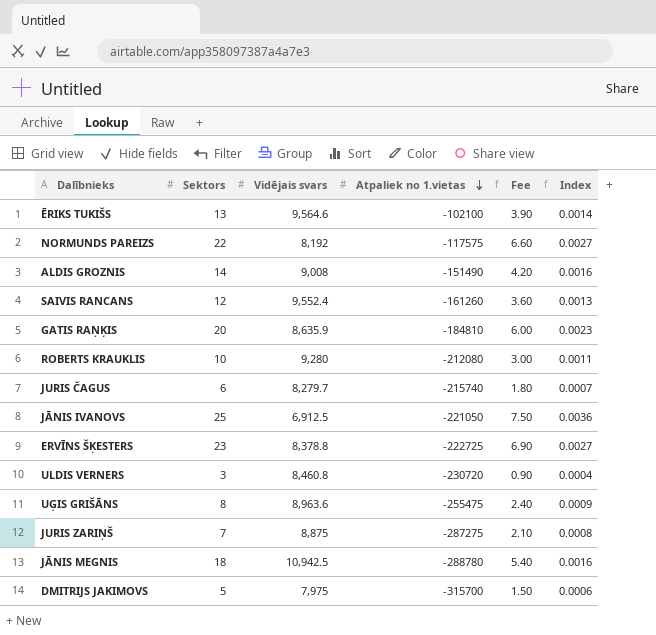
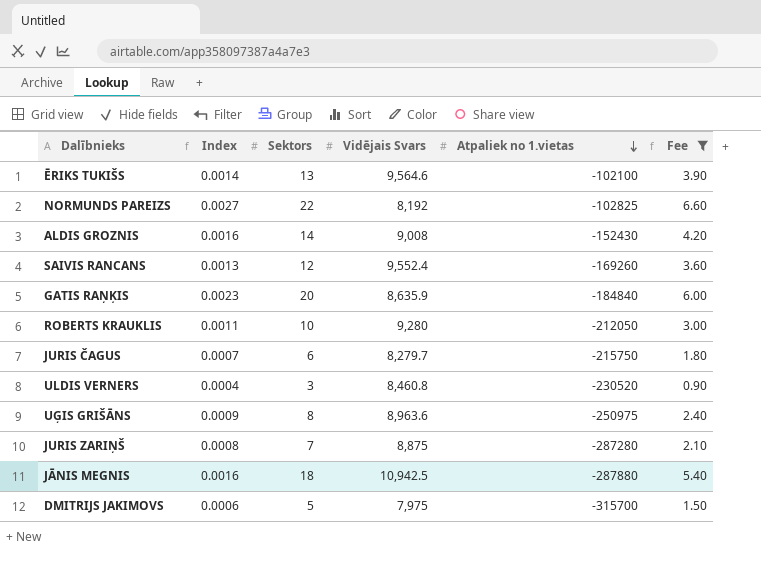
filter: none -> Fee <= 6.60
column Index | position: 6 -> 2
column name: Vidējais svars -> Vidējais Svars
NORMUNDS PAREIZS | Atpaliek no 1.vietas: -117575 -> -102825
ALDIS GROZNIS | Atpaliek no 1.vietas: -151490 -> -152430
SAIVIS RANCANS | Atpaliek no 1.vietas: -161260 -> -169260
GATIS RAŅĶIS | Atpaliek no 1.vietas: -184810 -> -184840
ROBERTS KRAUKLIS | Atpaliek no 1.vietas: -212080 -> -212050
JURIS ČAGUS | Atpaliek no 1.vietas: -215740 -> -215750
ULDIS VERNERS | Atpaliek no 1.vietas: -230720 -> -230520
UĢIS GRIŠĀNS | Atpaliek no 1.vietas: -255475 -> -250975
JURIS ZARIŅŠ | Atpaliek no 1.vietas: -287275 -> -287280
JĀNIS MEGNIS | Atpaliek no 1.vietas: -288780 -> -287880

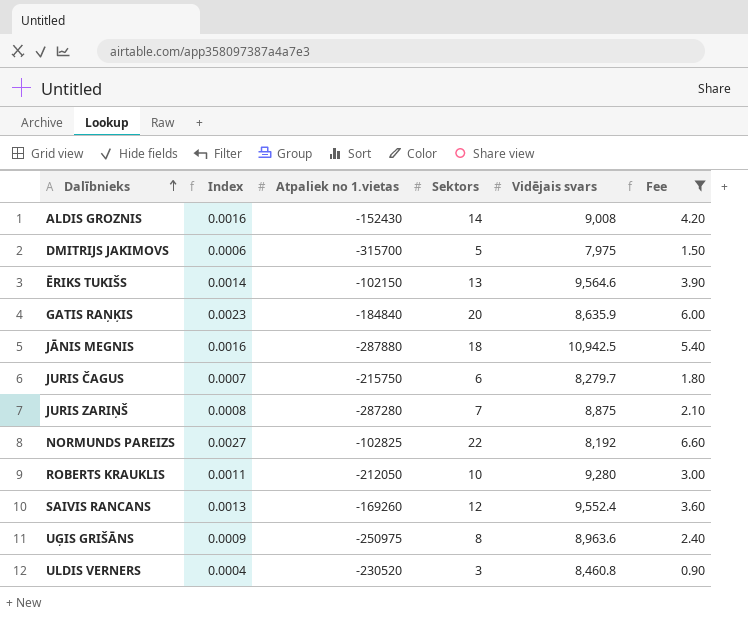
row order: Atpaliek no 1.vietas descending -> Dalībnieks ascending
column Atpaliek no 1.vietas | position: 5 -> 3
column name: Vidējais Svars -> Vidējais svars
ĒRIKS TUKIŠS | Atpaliek no 1.vietas: -102100 -> -102150

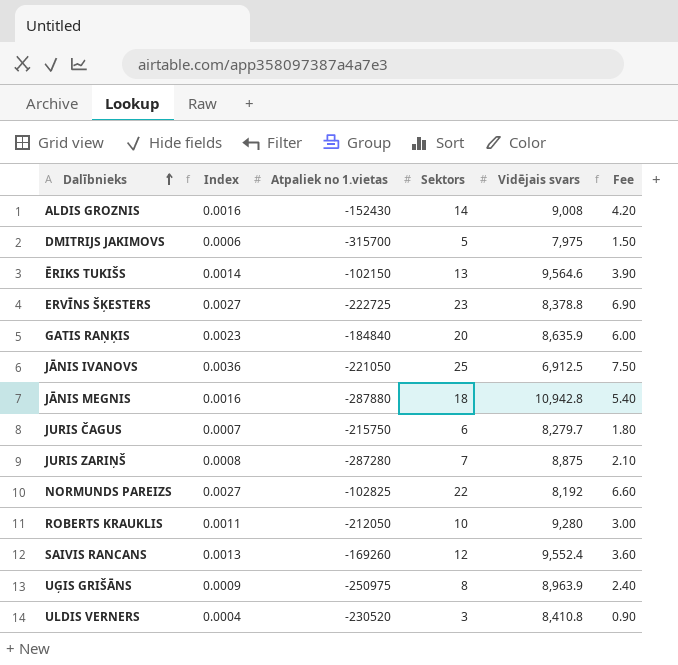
filter: Fee <= 6.60 -> none
JĀNIS MEGNIS | Vidējais svars: 10,942.5 -> 10,942.8
UĢIS GRIŠĀNS | Vidējais svars: 8,963.6 -> 8,963.9
ULDIS VERNERS | Vidējais svars: 8,460.8 -> 8,410.8

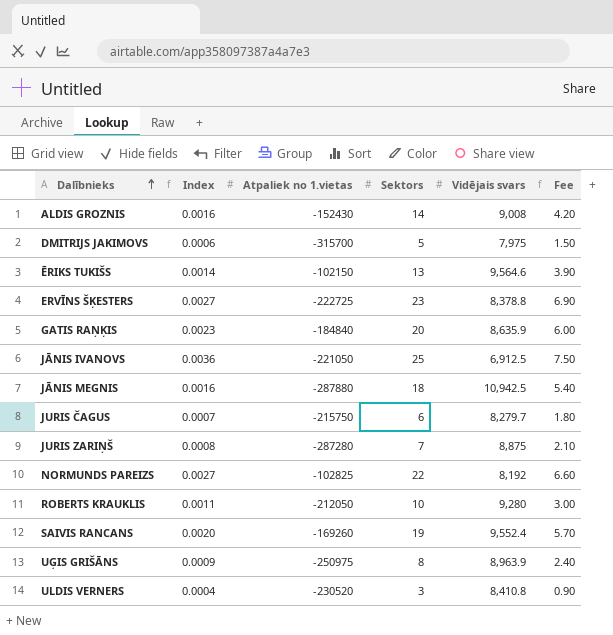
JĀNIS MEGNIS | Vidējais svars: 10,942.8 -> 10,942.5
SAIVIS RANCANS | Index: 0.0013 -> 0.0020
SAIVIS RANCANS | Sektors: 12 -> 19
SAIVIS RANCANS | Fee: 3.60 -> 5.70

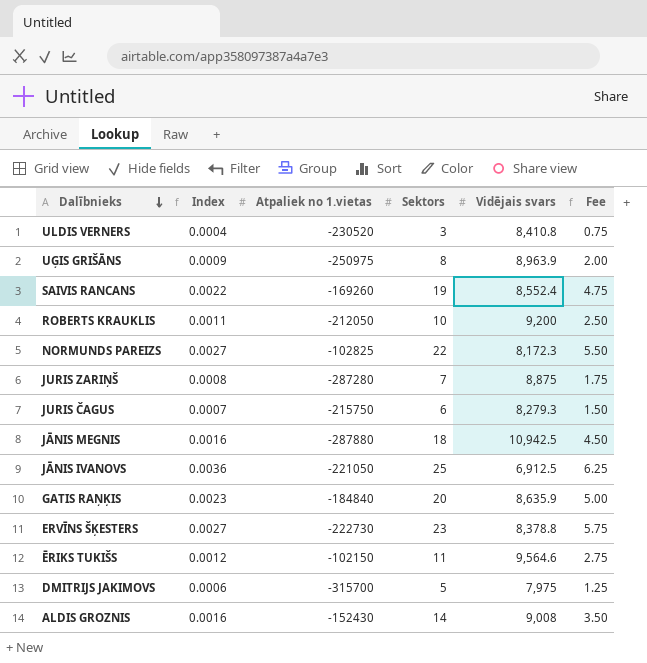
row order: Dalībnieks ascending -> Dalībnieks descending
column Fee | formula: [Sektors] * 0.3 -> [Sektors] * 0.25
SAIVIS RANCANS | Index: 0.0020 -> 0.0022
SAIVIS RANCANS | Vidējais svars: 9,552.4 -> 8,552.4
ROBERTS KRAUKLIS | Vidējais svars: 9,280 -> 9,200
NORMUNDS PAREIZS | Vidējais svars: 8,192 -> 8,172.3
JURIS ČAGUS | Vidējais svars: 8,279.7 -> 8,279.3
ERVĪNS ŠĶESTERS | Atpaliek no 1.vietas: -222725 -> -222730
ĒRIKS TUKIŠS | Index: 0.0014 -> 0.0012
ĒRIKS TUKIŠS | Sektors: 13 -> 11

